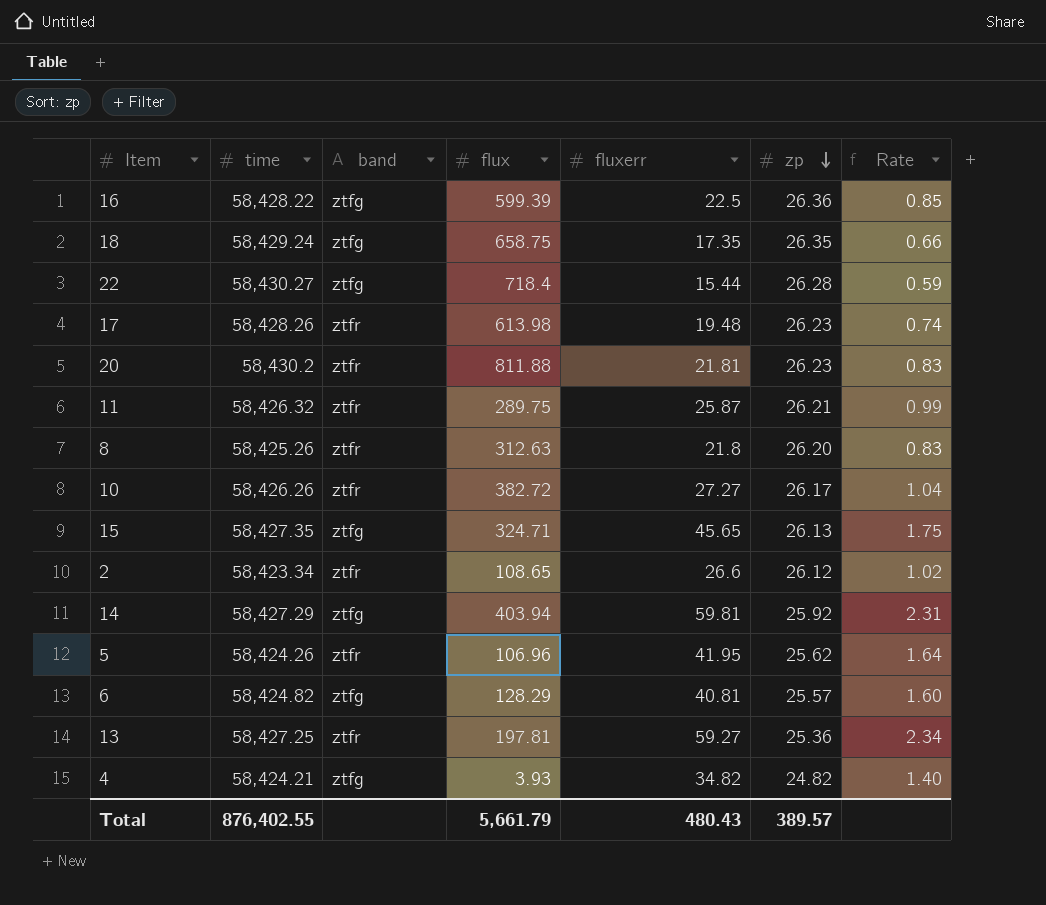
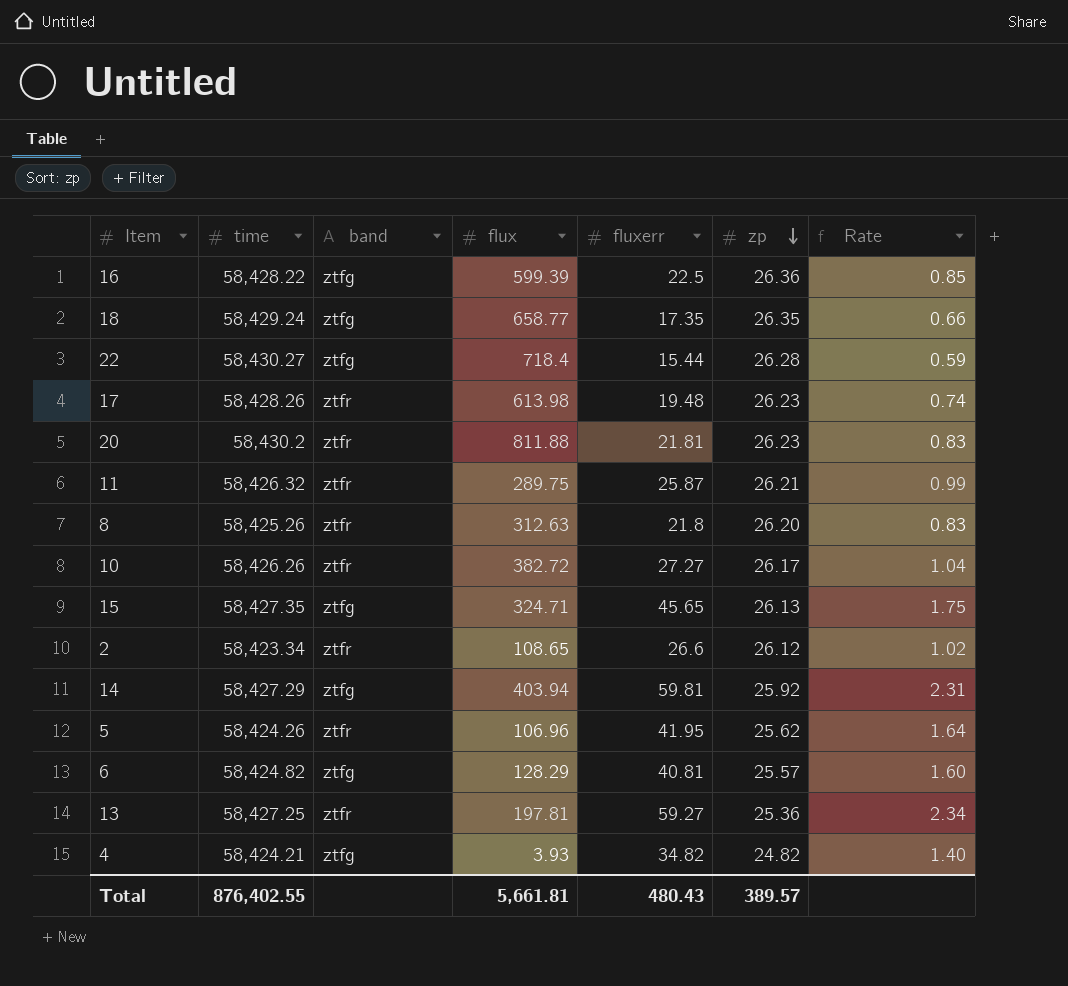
18 | flux: 658.75 -> 658.77
Total | flux: 5,661.79 -> 5,661.81

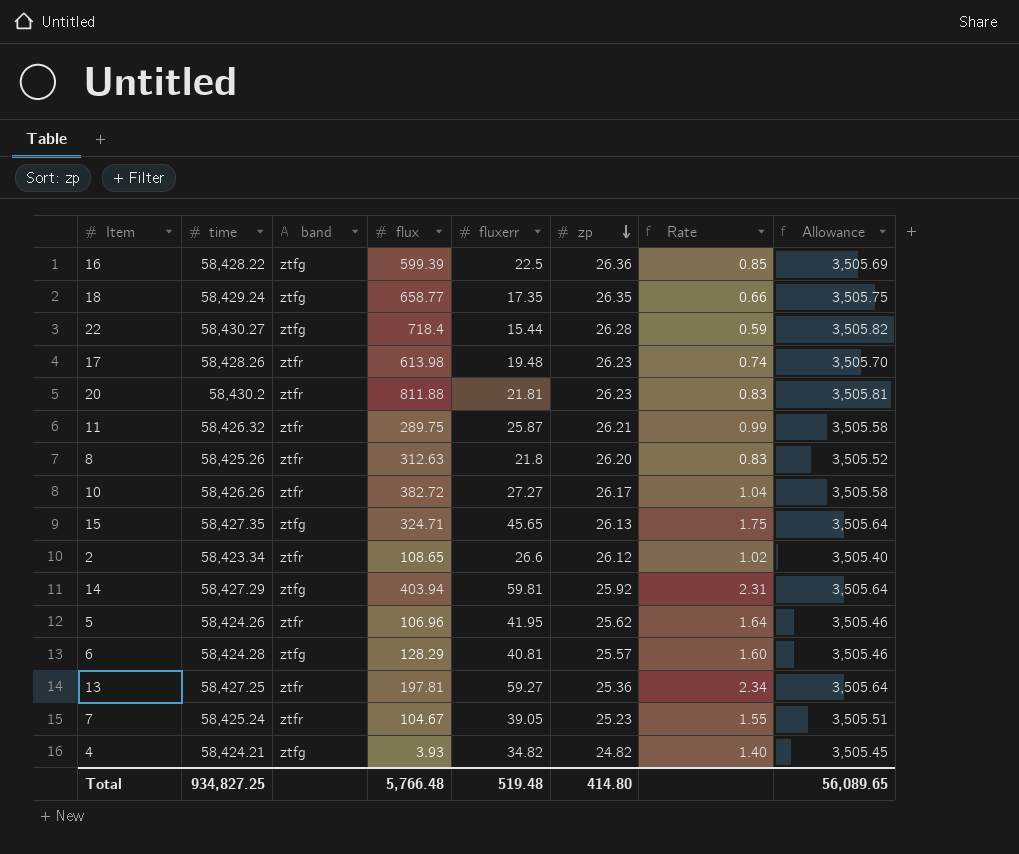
column Allowance | formula: none -> [time] * 0.06
6 | time: 58,424.82 -> 58,424.28
row 7: none -> 58,425.24 | ztfr | 104.67 | 39.05 | 25.23 | 1.55 | 3,505.51
Total | time: 876,402.55 -> 934,827.25
Total | flux: 5,661.81 -> 5,766.48
Total | fluxerr: 480.43 -> 519.48
Total | zp: 389.57 -> 414.80

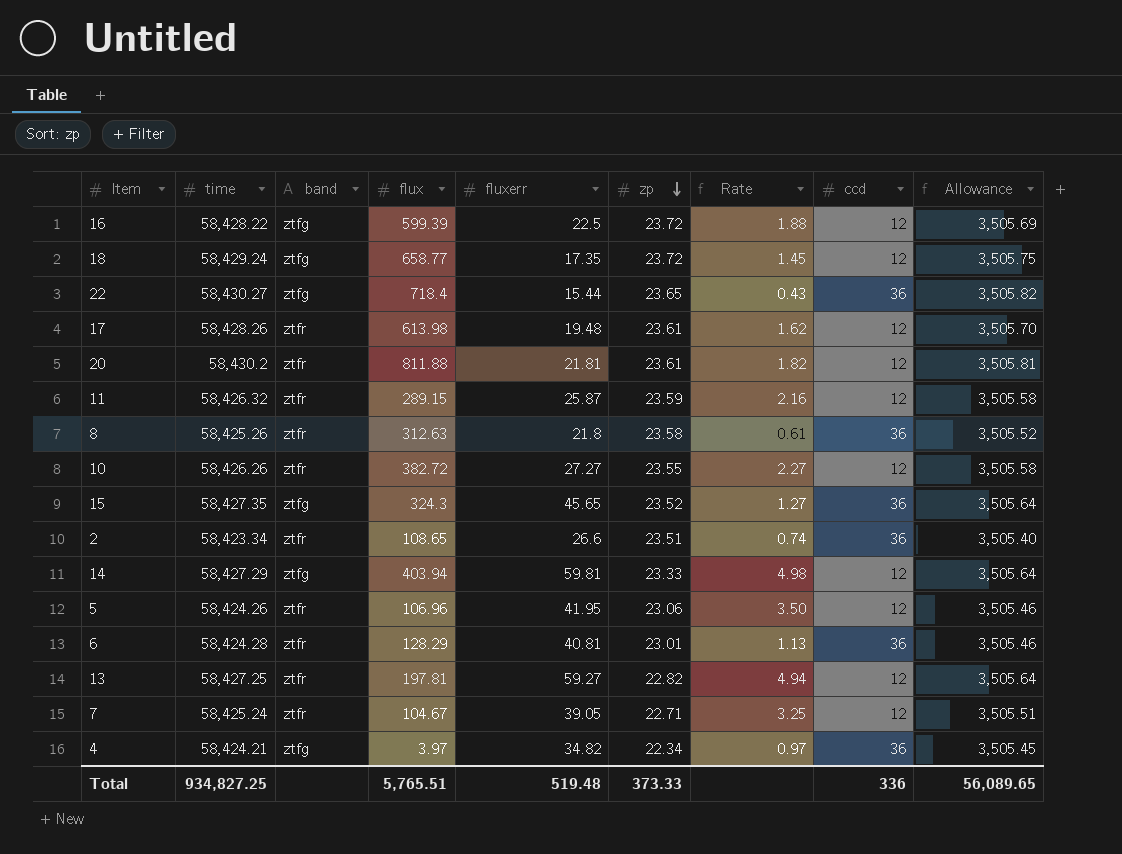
column Rate | formula: [fluxerr] / [zp] -> [fluxerr] / [ccd]
column ccd | position: none -> 8
16 | zp: 26.36 -> 23.72
18 | zp: 26.35 -> 23.72
22 | zp: 26.28 -> 23.65
17 | zp: 26.23 -> 23.61
20 | zp: 26.23 -> 23.61
11 | flux: 289.75 -> 289.15
11 | zp: 26.21 -> 23.59
8 | zp: 26.20 -> 23.58
10 | zp: 26.17 -> 23.55
15 | flux: 324.71 -> 324.3
15 | zp: 26.13 -> 23.52
2 | zp: 26.12 -> 23.51
14 | zp: 25.92 -> 23.33
5 | zp: 25.62 -> 23.06
6 | band: ztfg -> ztfr
6 | zp: 25.57 -> 23.01
13 | zp: 25.36 -> 22.82
7 | zp: 25.23 -> 22.71
4 | flux: 3.93 -> 3.97
4 | zp: 24.82 -> 22.34
Total | flux: 5,766.48 -> 5,765.51
Total | zp: 414.80 -> 373.33

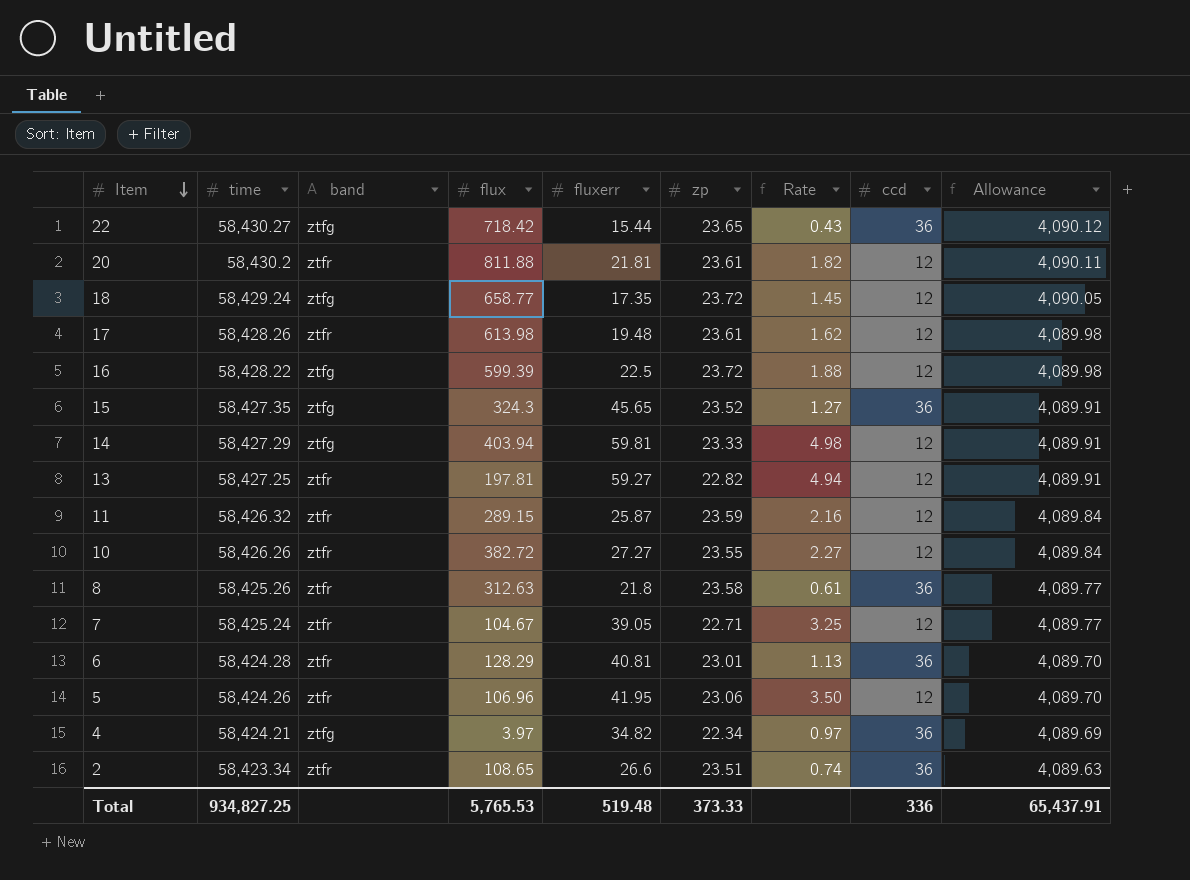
row order: zp descending -> Item descending
column Allowance | formula: [time] * 0.06 -> [time] * 0.07
22 | flux: 718.4 -> 718.42
Total | flux: 5,765.51 -> 5,765.53
Total | Allowance: 56,089.65 -> 65,437.91

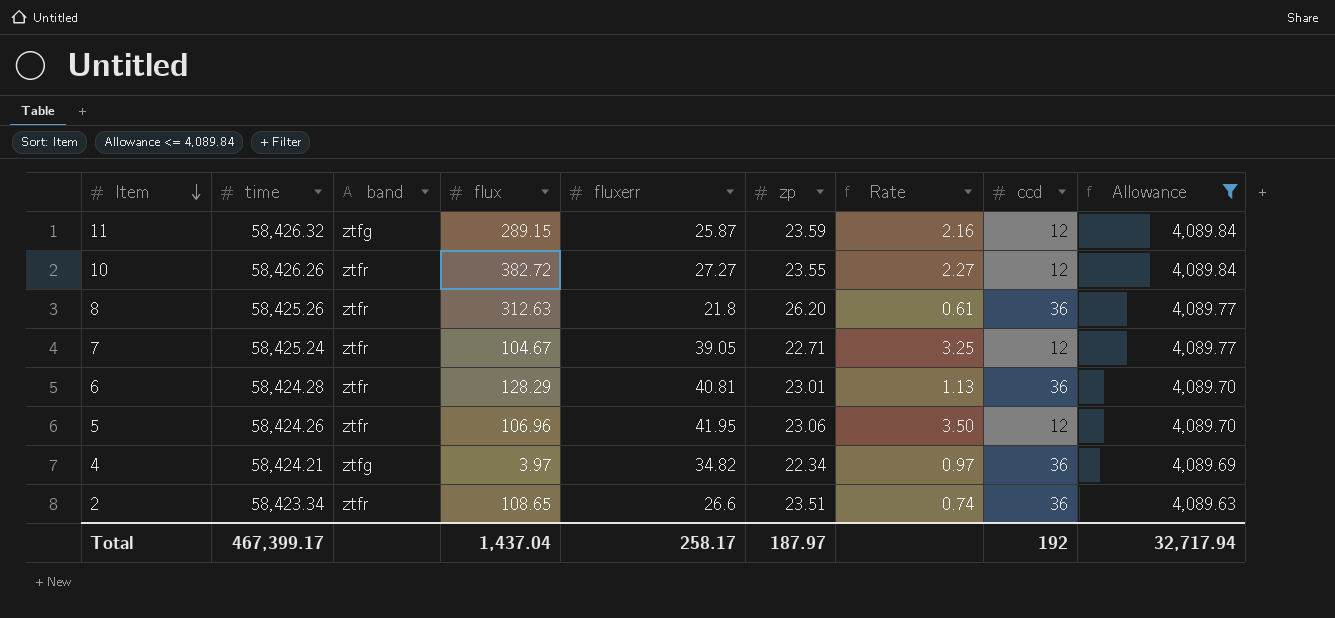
filter: none -> Allowance <= 4,089.84
11 | band: ztfr -> ztfg
8 | zp: 23.58 -> 26.20
Total | time: 934,827.25 -> 467,399.17
Total | flux: 5,765.53 -> 1,437.04
Total | fluxerr: 519.48 -> 258.17
Total | zp: 373.33 -> 187.97
Total | ccd: 336 -> 192
Total | Allowance: 65,437.91 -> 32,717.94

